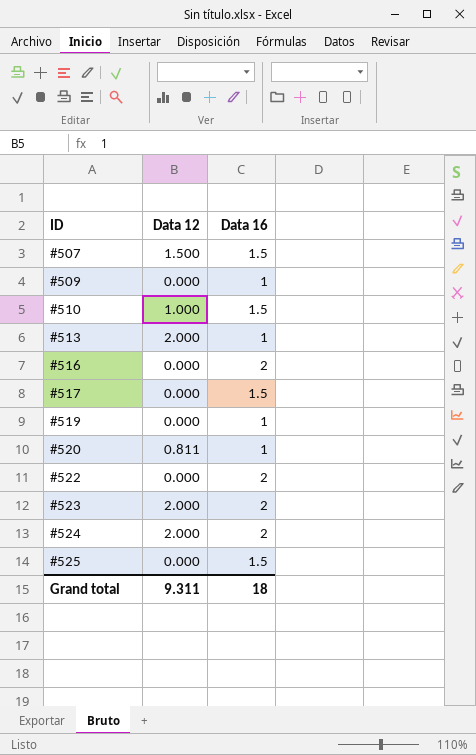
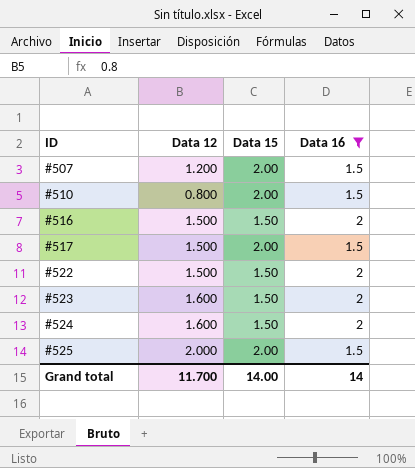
filter: none -> Data 16 != 1
column Data 15 | position: none -> 3
#507 | Data 12: 1.500 -> 1.200
#510 | Data 12: 1.000 -> 0.800
#516 | Data 12: 0.000 -> 1.500
#517 | Data 12: 0.000 -> 1.500
#522 | Data 12: 0.000 -> 1.500
#523 | Data 12: 2.000 -> 1.600
#524 | Data 12: 2.000 -> 1.600
#525 | Data 12: 0.000 -> 2.000
Grand total | Data 12: 9.311 -> 11.700
Grand total | Data 16: 18 -> 14

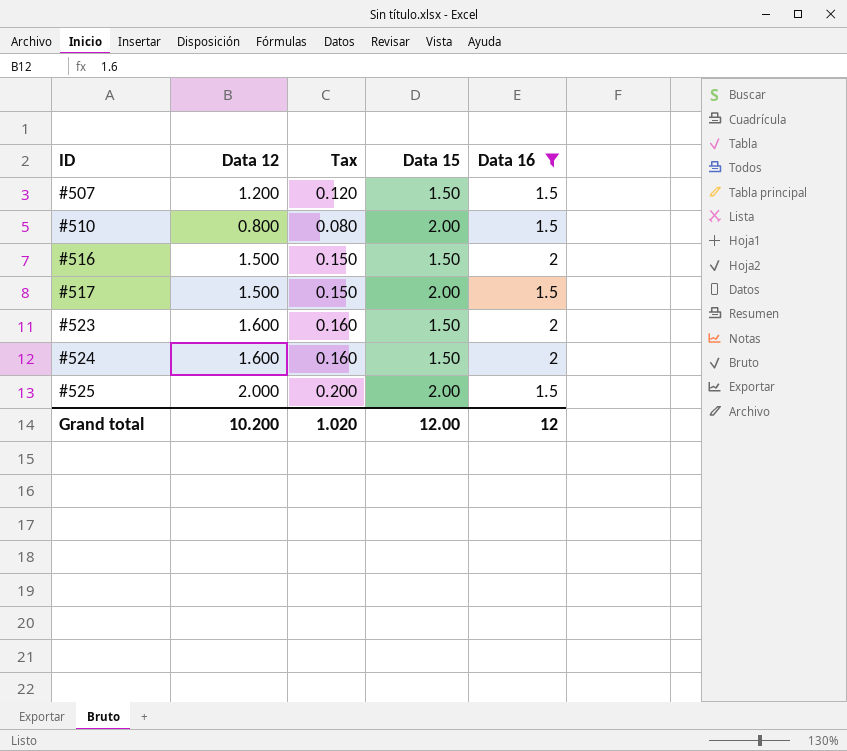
column Tax | formula: none -> [Data 12] * 0.1
row #522: 1.500 | 1.50 | 2 -> none
#507 | Data 15: 2.00 -> 1.50
Grand total | Data 12: 11.700 -> 10.200
Grand total | Data 15: 14.00 -> 12.00
Grand total | Data 16: 14 -> 12

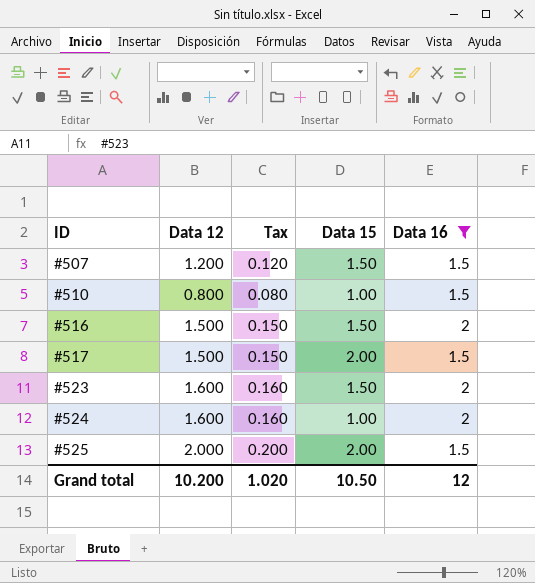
#510 | Data 15: 2.00 -> 1.00
#524 | Data 15: 1.50 -> 1.00
Grand total | Data 15: 12.00 -> 10.50

